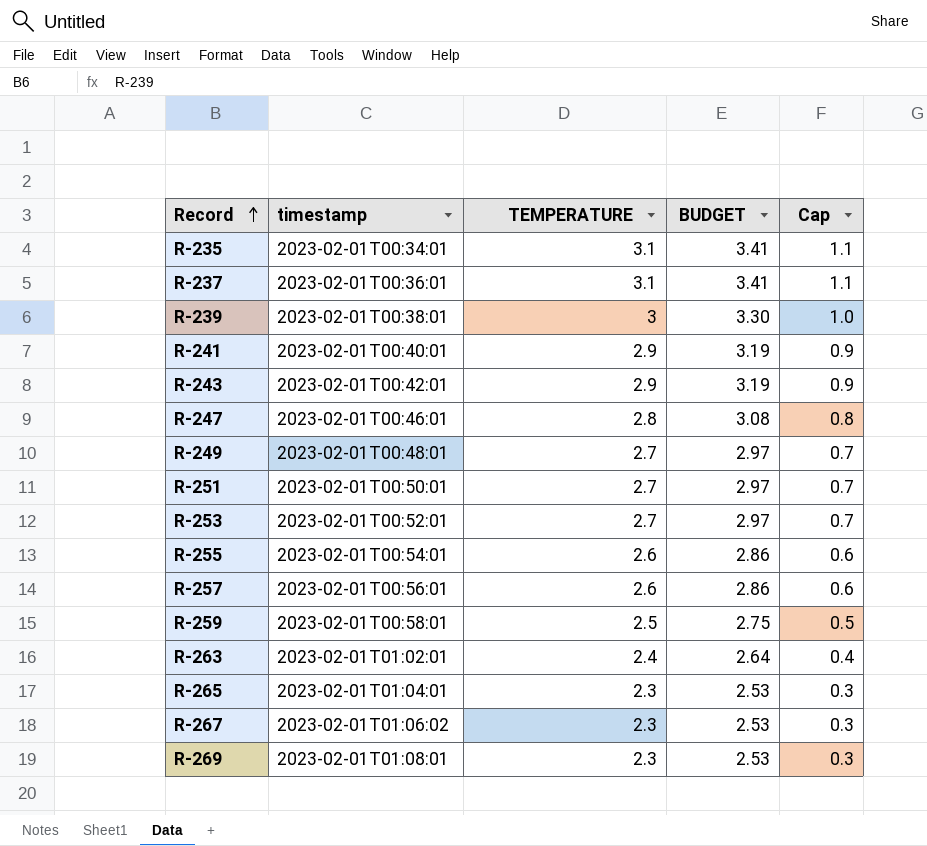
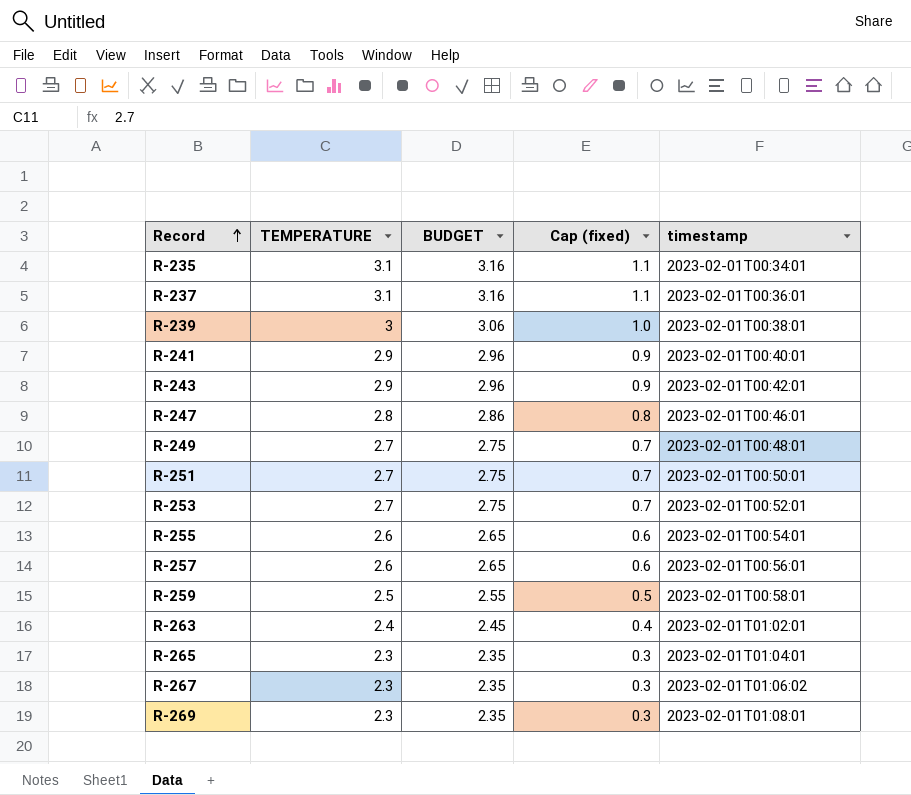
column BUDGET | formula: [TEMPERATURE] * 1.1 -> [TEMPERATURE] * 1.02
column name: Cap -> Cap (fixed)
column timestamp | position: 2 -> 5

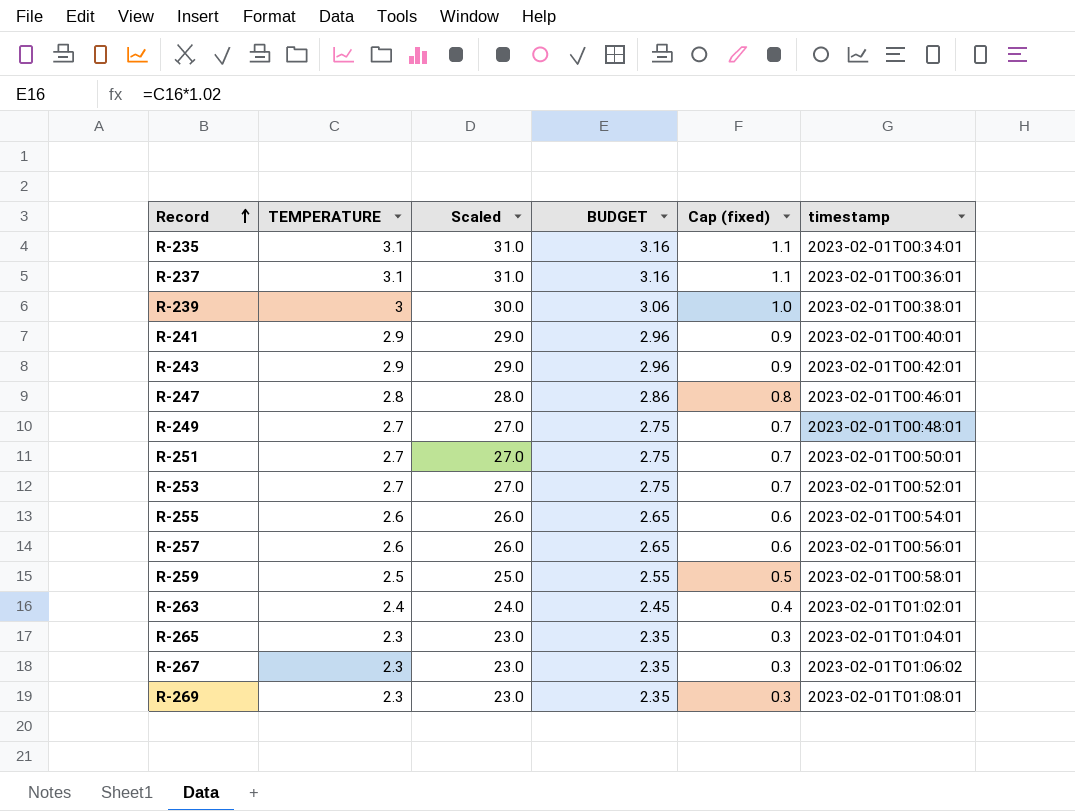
column Scaled | formula: none -> [TEMPERATURE] * 10

